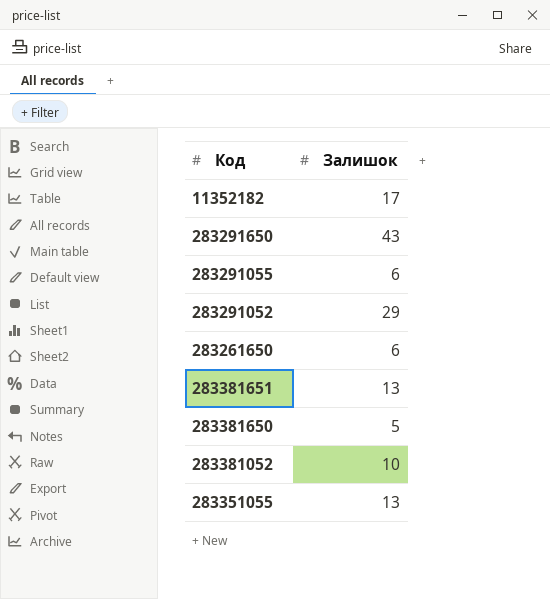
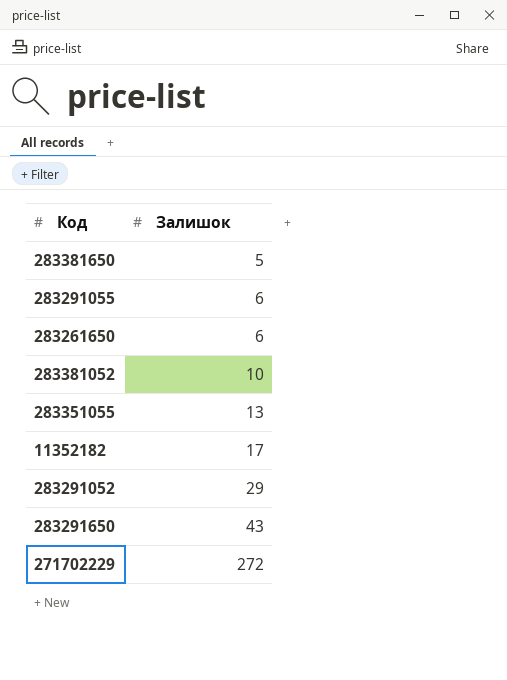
row order: none -> Залишок ascending
row 283381651: 13 -> none
row 271702229: none -> 272

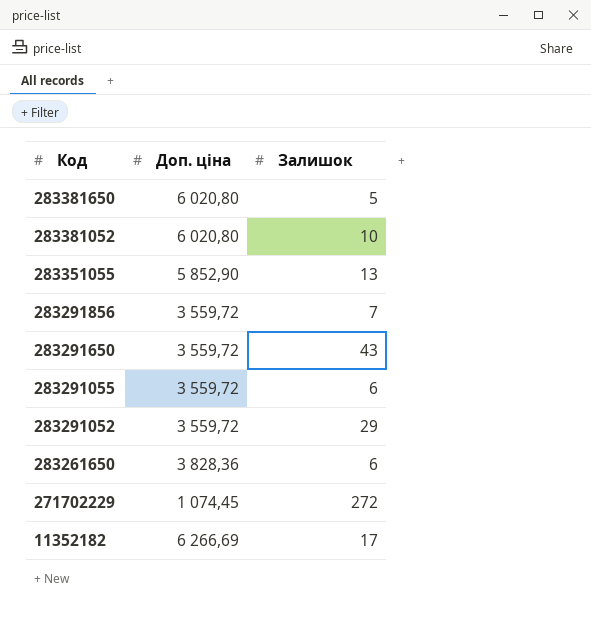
row order: Залишок ascending -> Код descending
column Доп. ціна | position: none -> 2
row 283291856: none -> 3 559,72 | 7

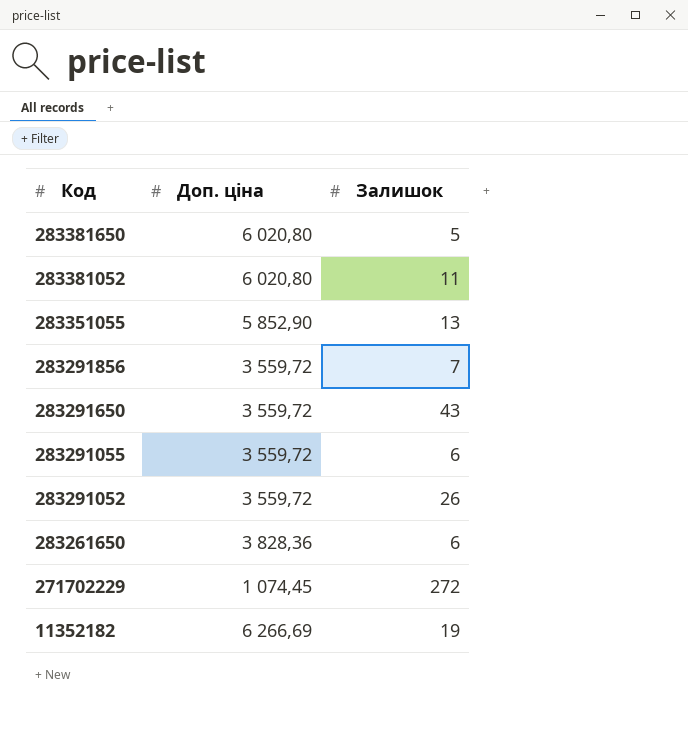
283381052 | Залишок: 10 -> 11
283291052 | Залишок: 29 -> 26
11352182 | Залишок: 17 -> 19

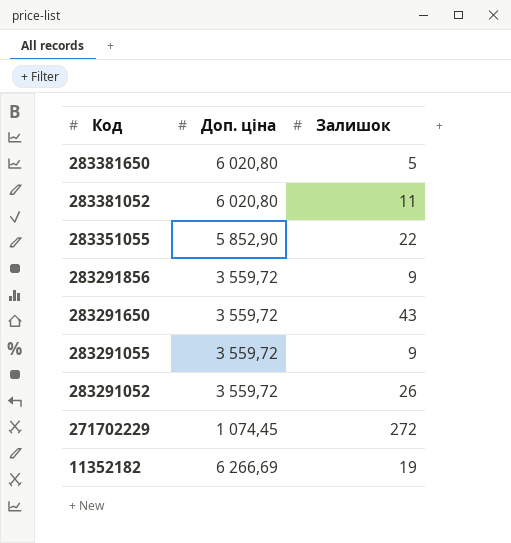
row 283261650: 3 828,36 | 6 -> none
283351055 | Залишок: 13 -> 22
283291856 | Залишок: 7 -> 9
283291055 | Залишок: 6 -> 9

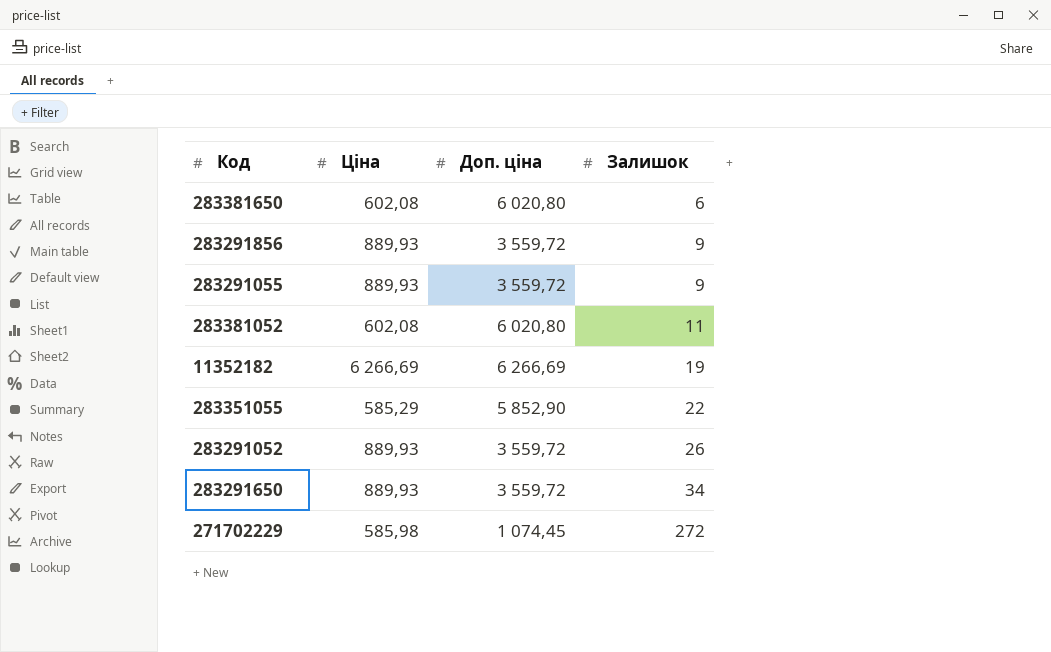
row order: Код descending -> Залишок ascending
column Ціна | position: none -> 2
283381650 | Залишок: 5 -> 6
283291650 | Залишок: 43 -> 34

